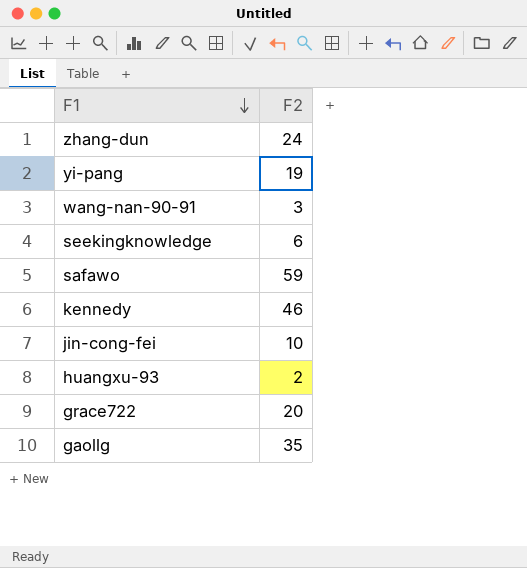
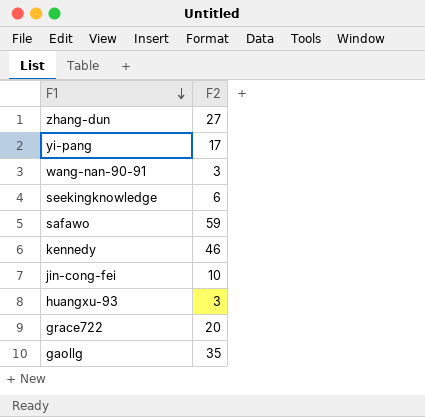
zhang-dun | F2: 24 -> 27
yi-pang | F2: 19 -> 17
huangxu-93 | F2: 2 -> 3

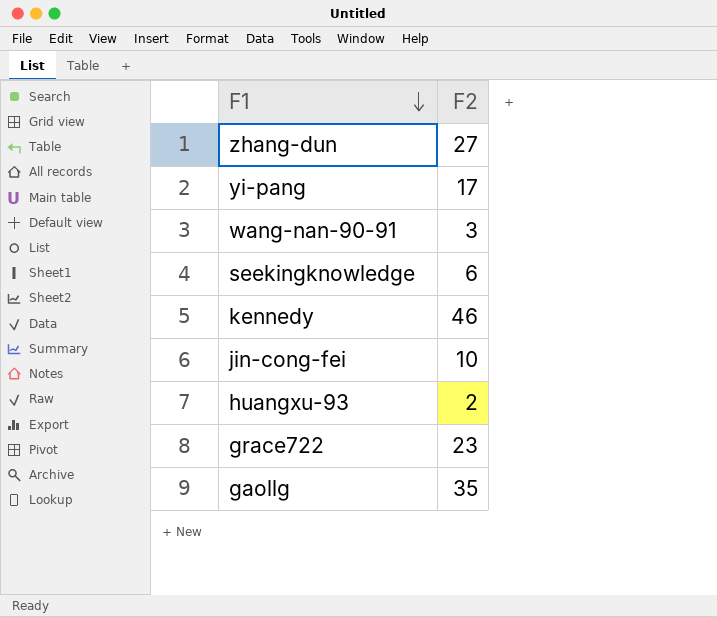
row safawo: 59 -> none
huangxu-93 | F2: 3 -> 2
grace722 | F2: 20 -> 23

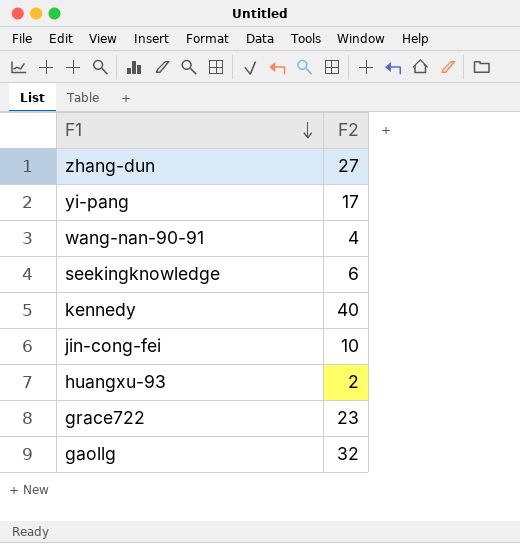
wang-nan-90-91 | F2: 3 -> 4
kennedy | F2: 46 -> 40
gaollg | F2: 35 -> 32

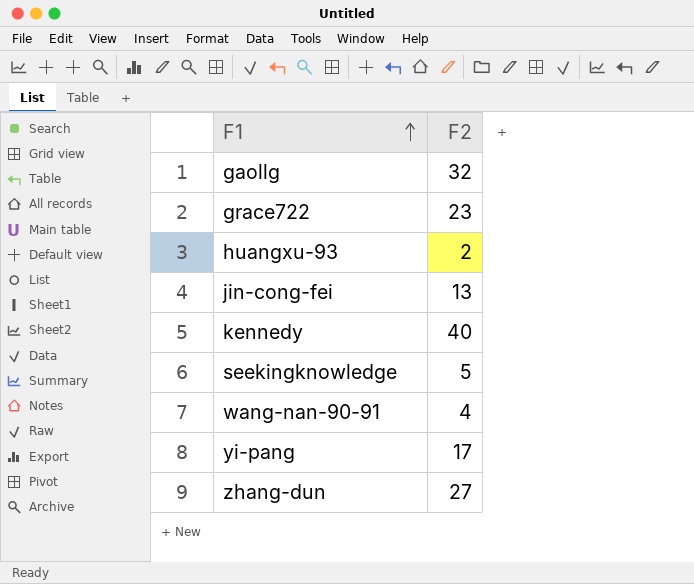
row order: F1 descending -> F1 ascending
jin-cong-fei | F2: 10 -> 13
seekingknowledge | F2: 6 -> 5

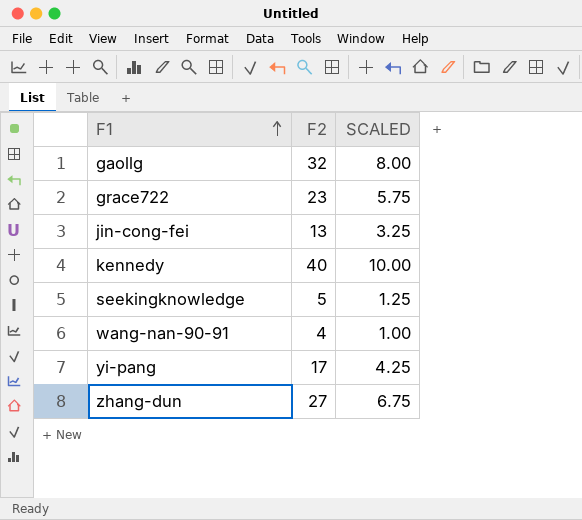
column SCALED | formula: none -> [F2] * 0.25
row huangxu-93: 2 -> none

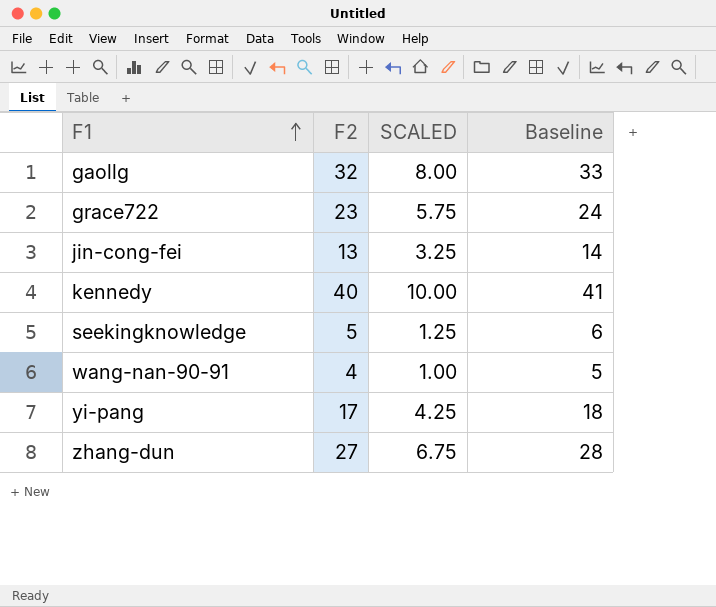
column Baseline | formula: none -> [F2] + 1

